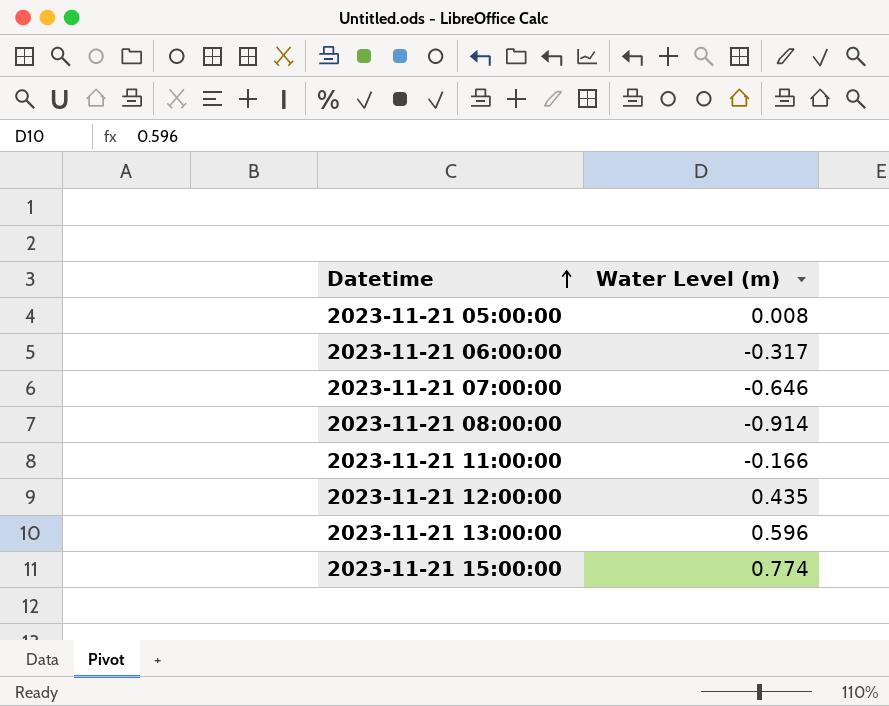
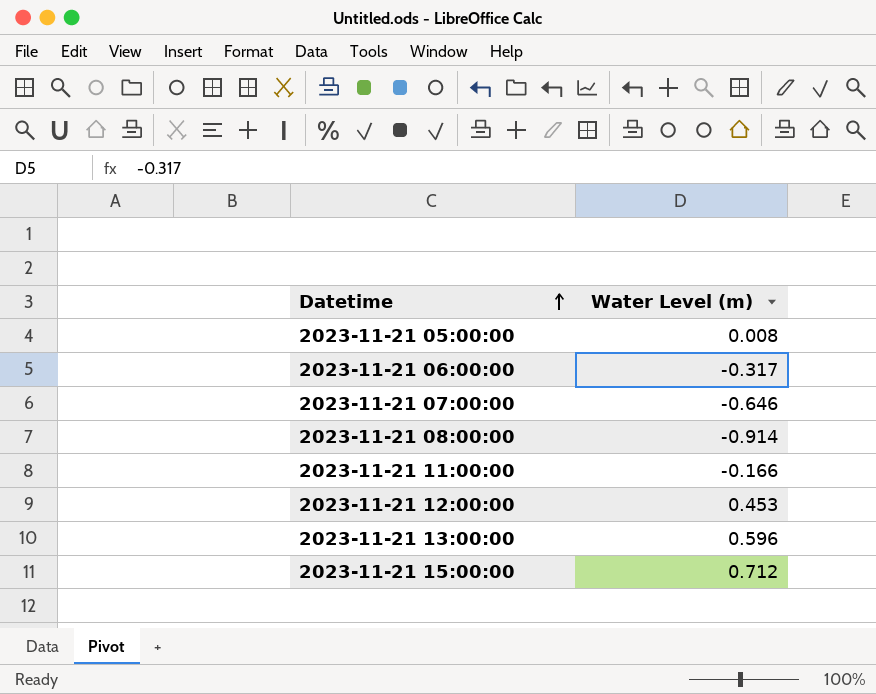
2023-11-21 12:00:00 | Water Level (m): 0.435 -> 0.453
2023-11-21 15:00:00 | Water Level (m): 0.774 -> 0.712

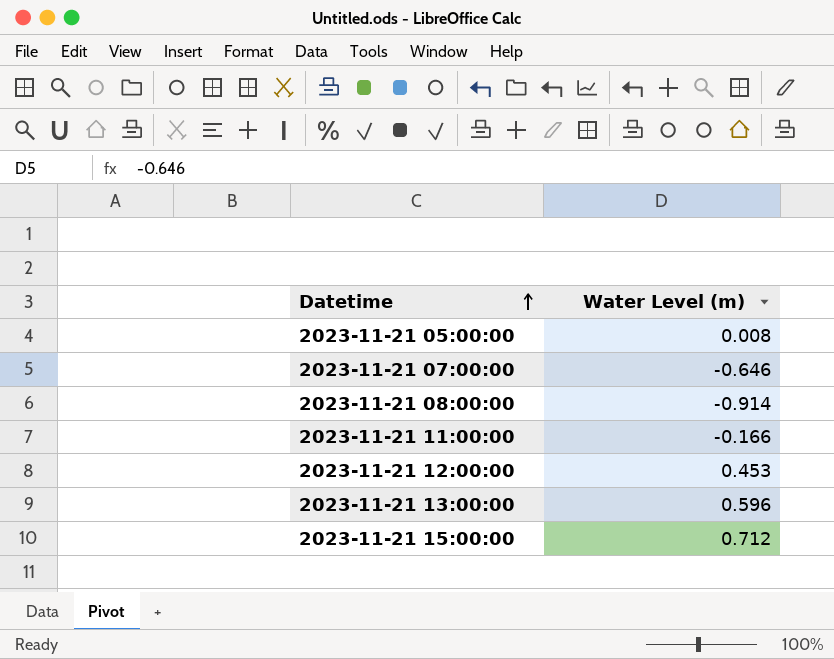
row 2023-11-21 06:00:00: -0.317 -> none

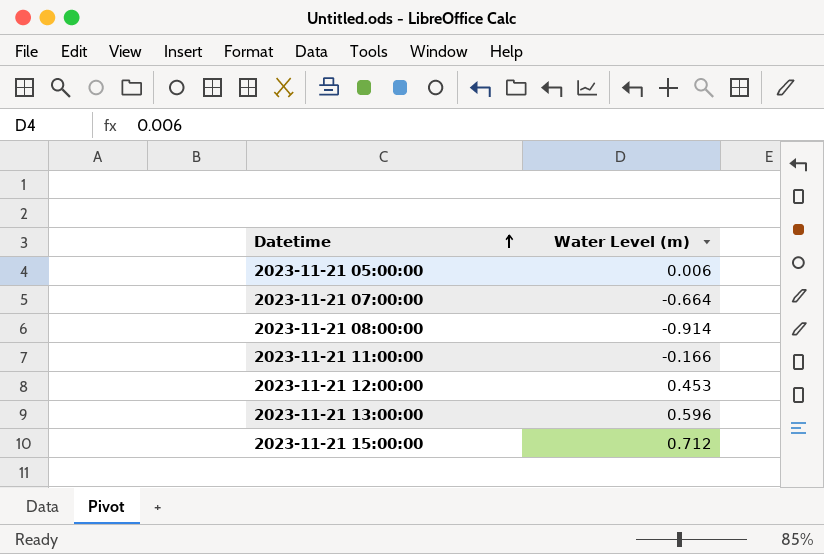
2023-11-21 05:00:00 | Water Level (m): 0.008 -> 0.006
2023-11-21 07:00:00 | Water Level (m): -0.646 -> -0.664

